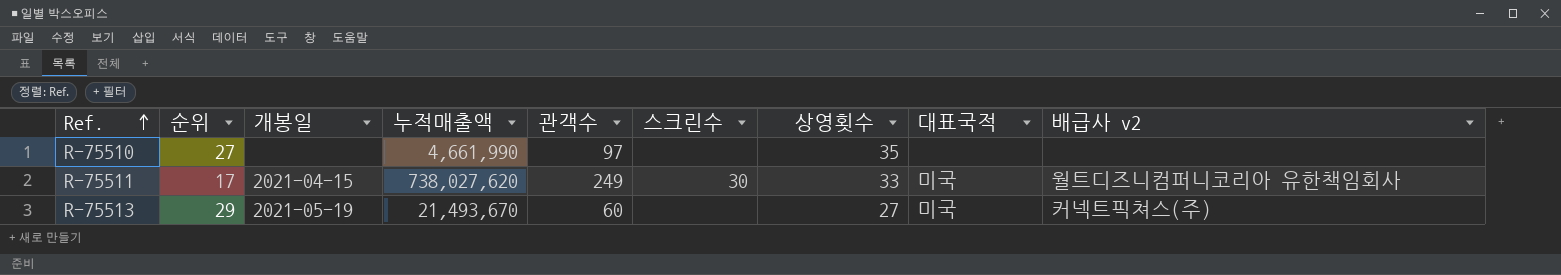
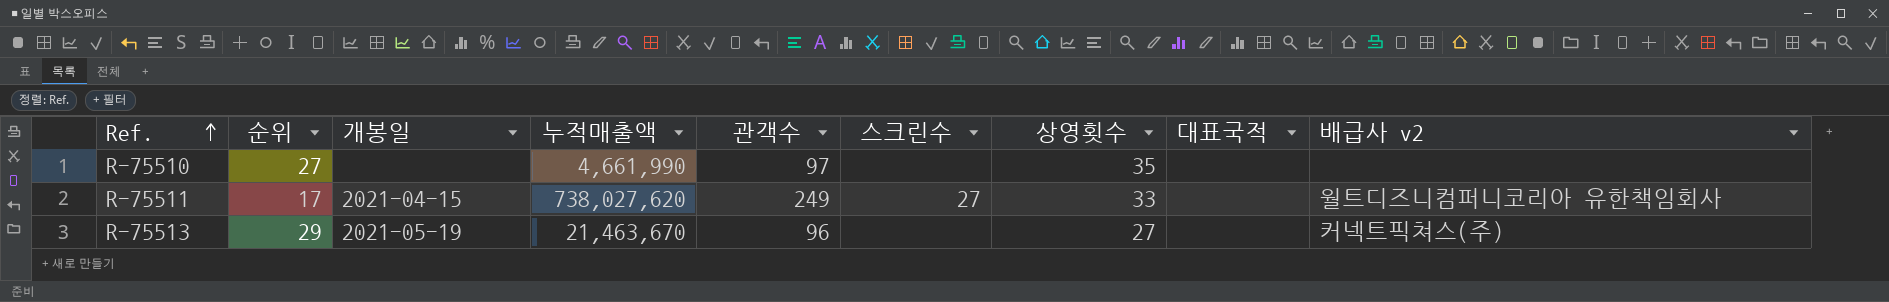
R-75511 | 스크린수: 30 -> 27
R-75511 | 대표국적: 미국 -> none
R-75513 | 누적매출액: 21,493,670 -> 21,463,670
R-75513 | 관객수: 60 -> 96
R-75513 | 대표국적: 미국 -> none

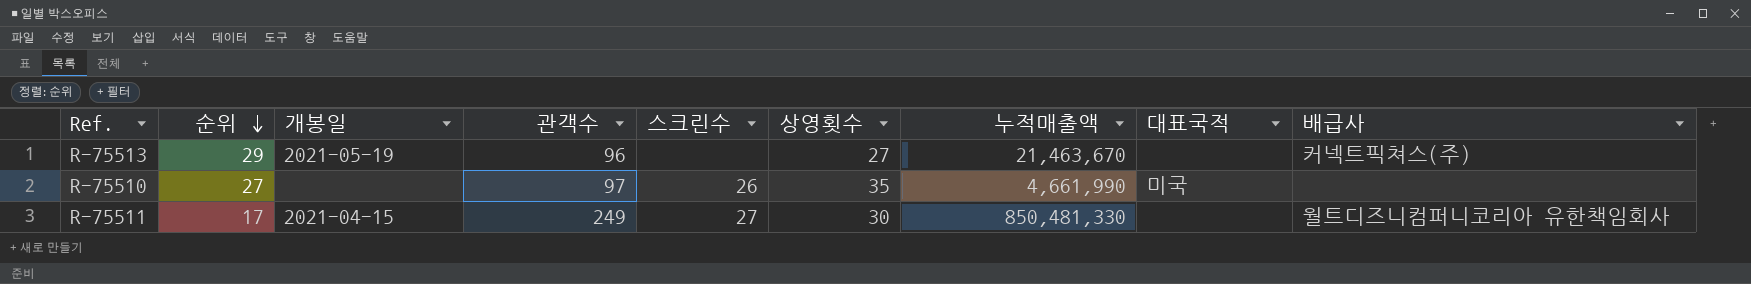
row order: Ref. ascending -> 순위 descending
column 누적매출액 | position: 4 -> 7
column name: 배급사 v2 -> 배급사
R-75510 | 스크린수: none -> 26
R-75510 | 대표국적: none -> 미국
R-75511 | 상영횟수: 33 -> 30
R-75511 | 누적매출액: 738,027,620 -> 850,481,330

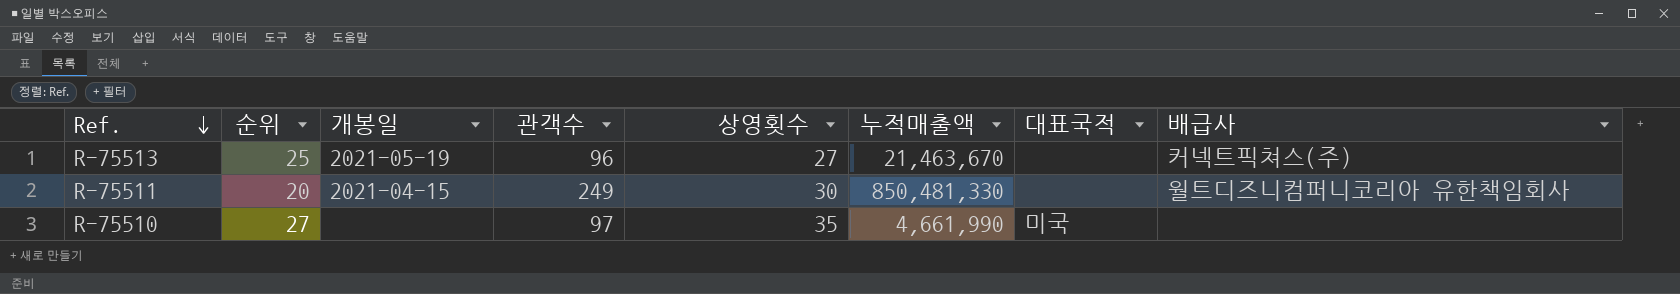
row order: 순위 descending -> Ref. descending
column 스크린수 | position: 5 -> none
R-75513 | 순위: 29 -> 25
R-75511 | 순위: 17 -> 20

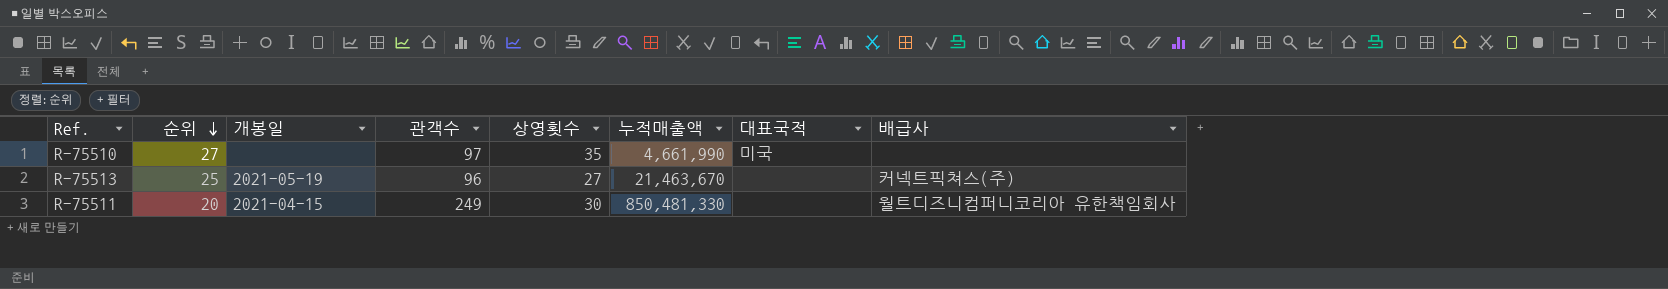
row order: Ref. descending -> 순위 descending

